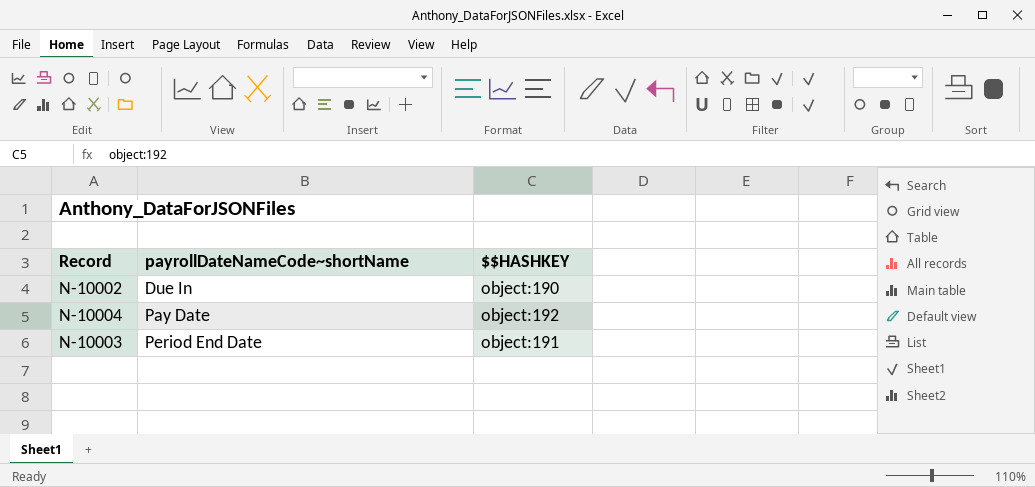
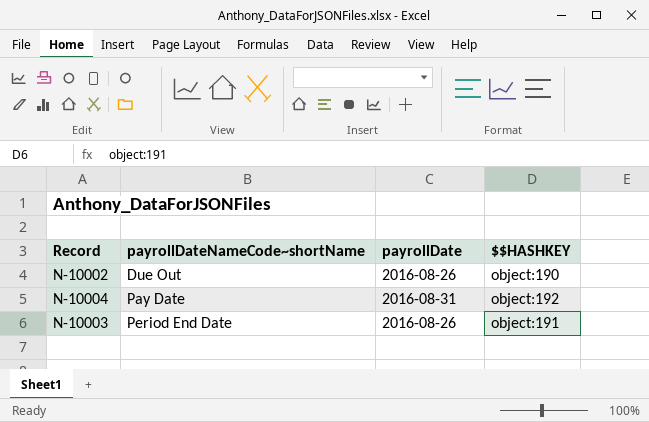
column payrollDate | position: none -> 3
N-10002 | payrollDateNameCode~shortName: Due In -> Due Out

